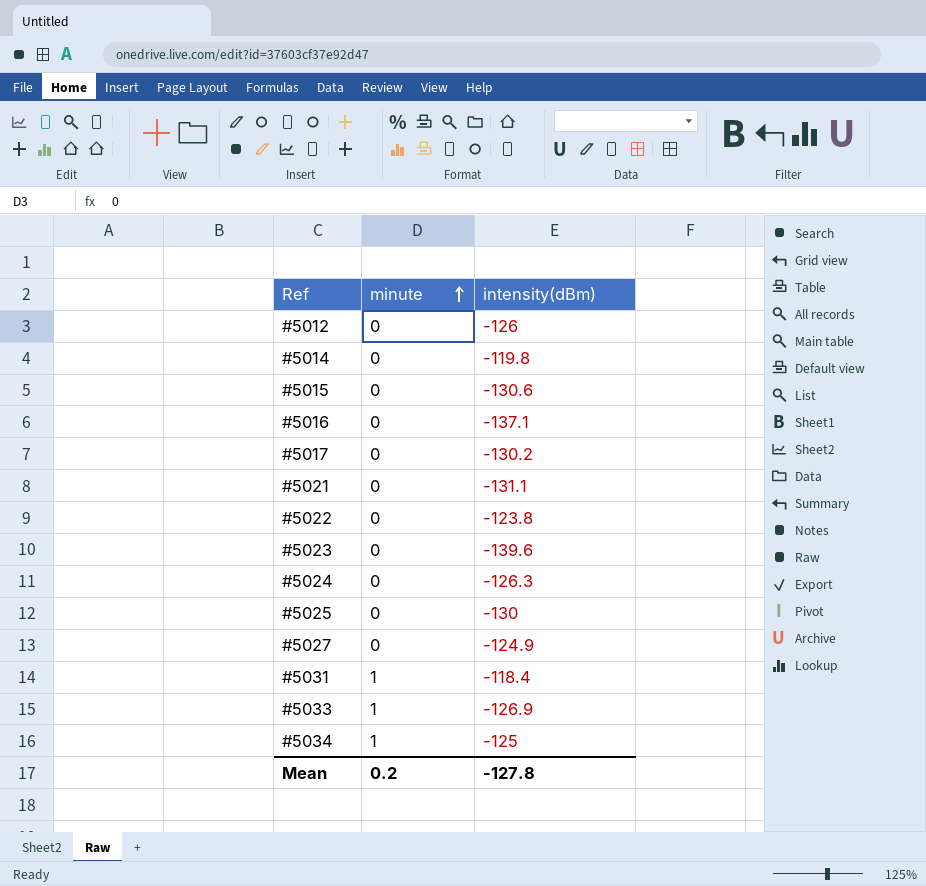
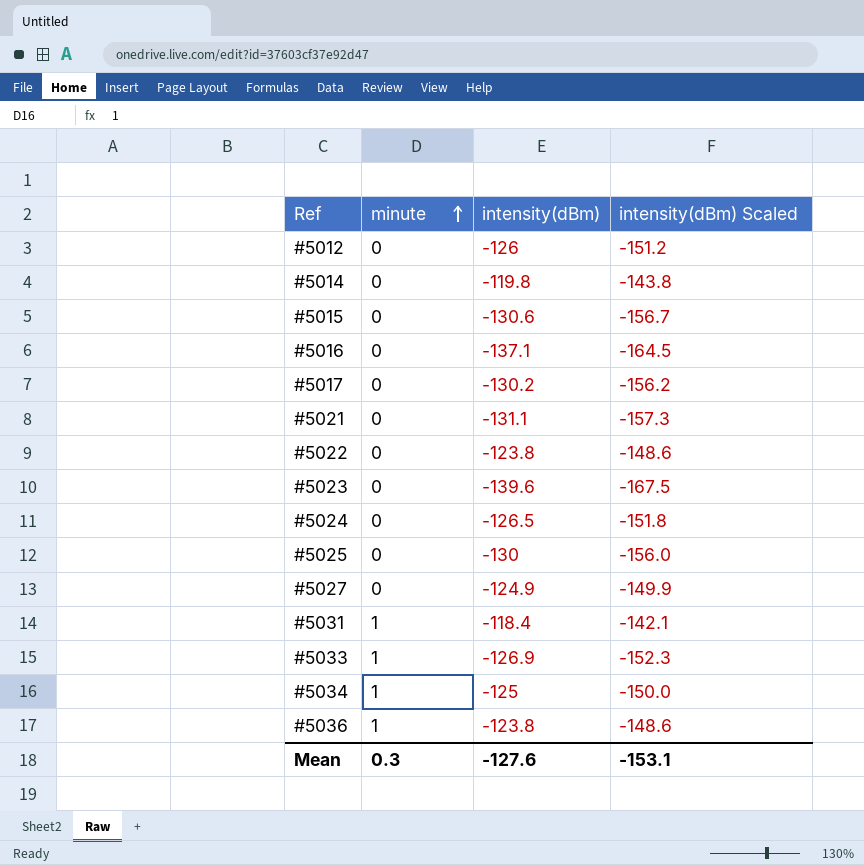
column intensity(dBm) Scaled | formula: none -> [intensity(dBm)] * 1.2
#5024 | intensity(dBm): -126.3 -> -126.5
row #5036: none -> 1 | -123.8 | -148.6
Mean | minute: 0.2 -> 0.3
Mean | intensity(dBm): -127.8 -> -127.6

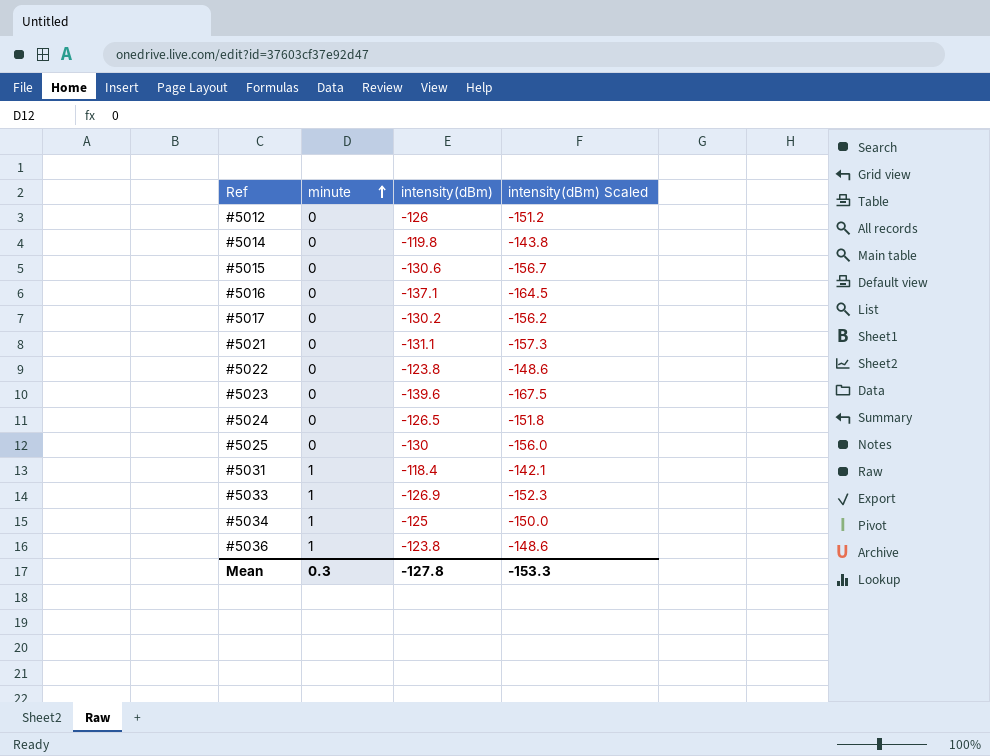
row #5027: 0 | -124.9 | -149.9 -> none
Mean | intensity(dBm): -127.6 -> -127.8
Mean | intensity(dBm) Scaled: -153.1 -> -153.3

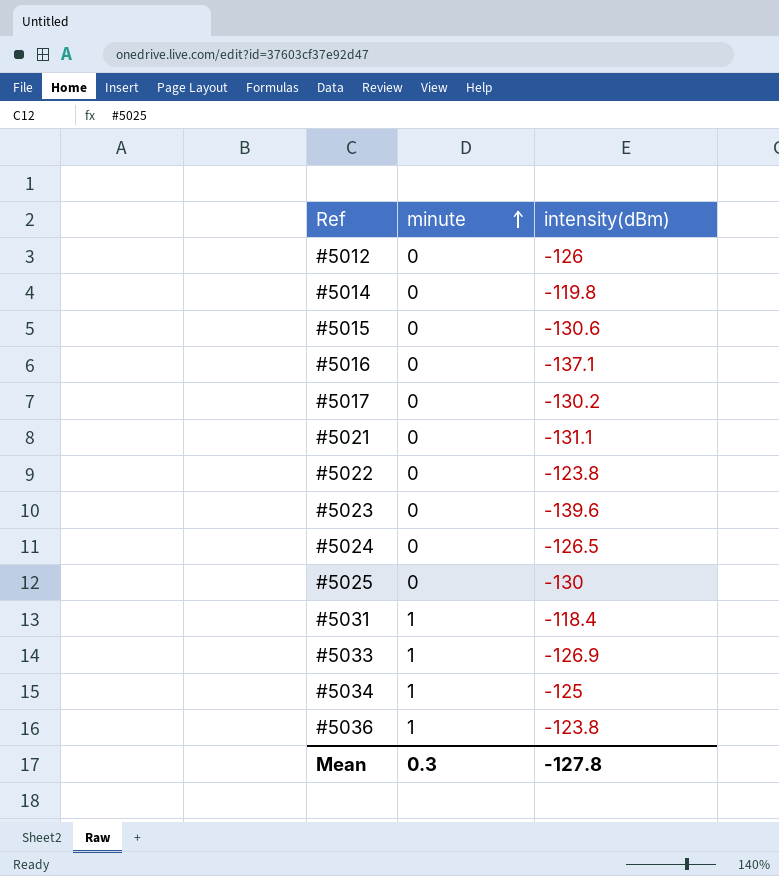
column intensity(dBm) Scaled | formula: [intensity(dBm)] * 1.2 -> none

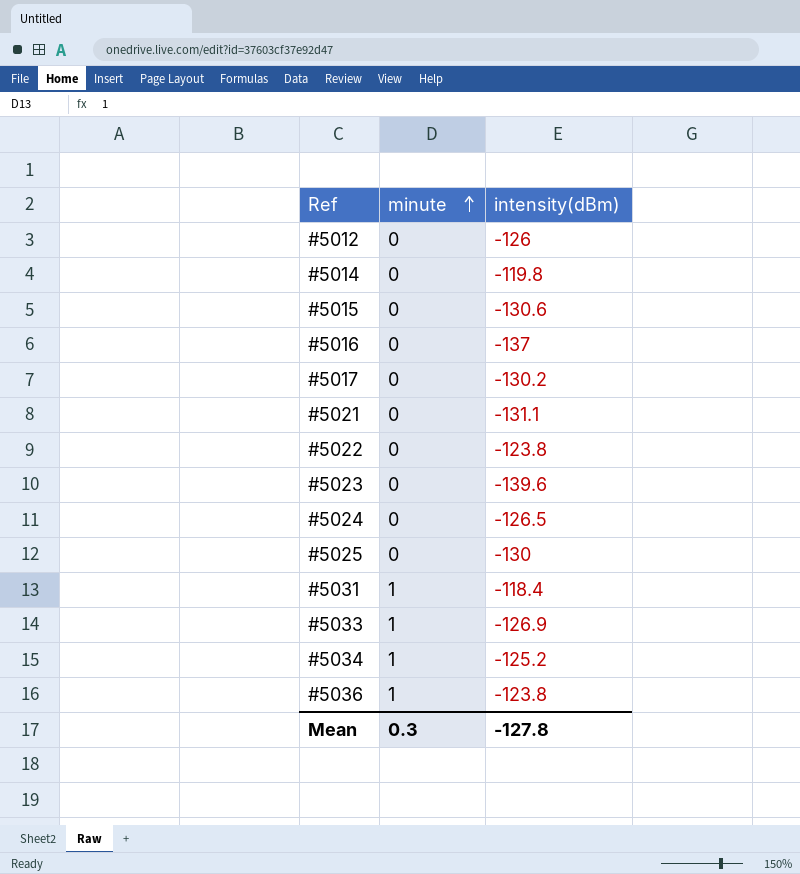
#5016 | intensity(dBm): -137.1 -> -137
#5034 | intensity(dBm): -125 -> -125.2

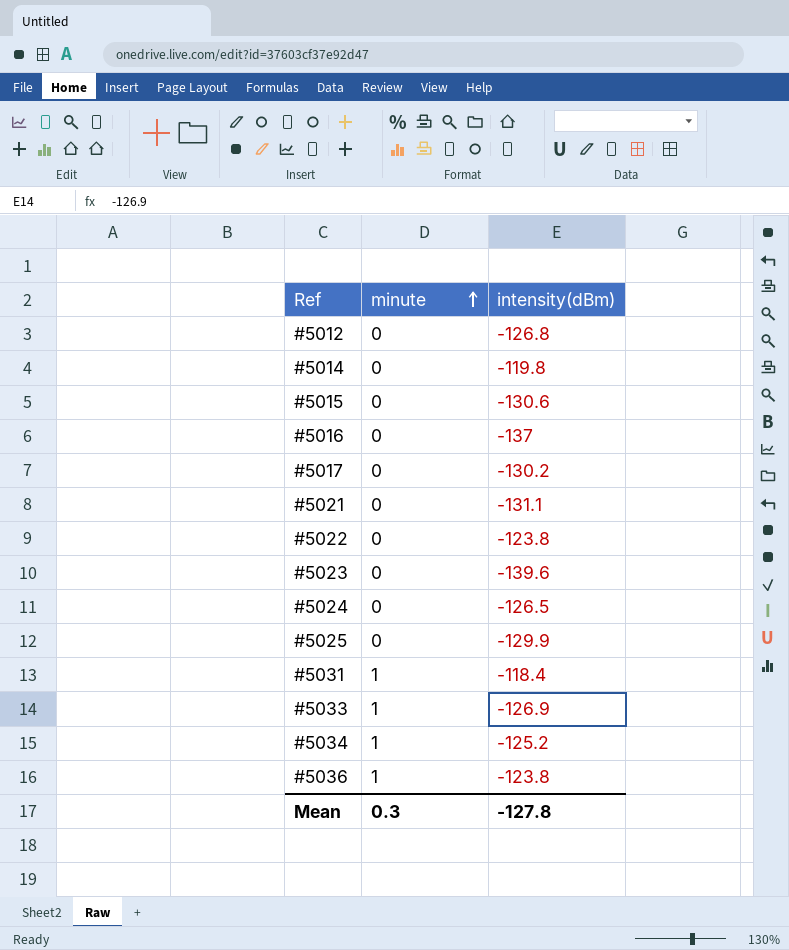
#5012 | intensity(dBm): -126 -> -126.8
#5025 | intensity(dBm): -130 -> -129.9

